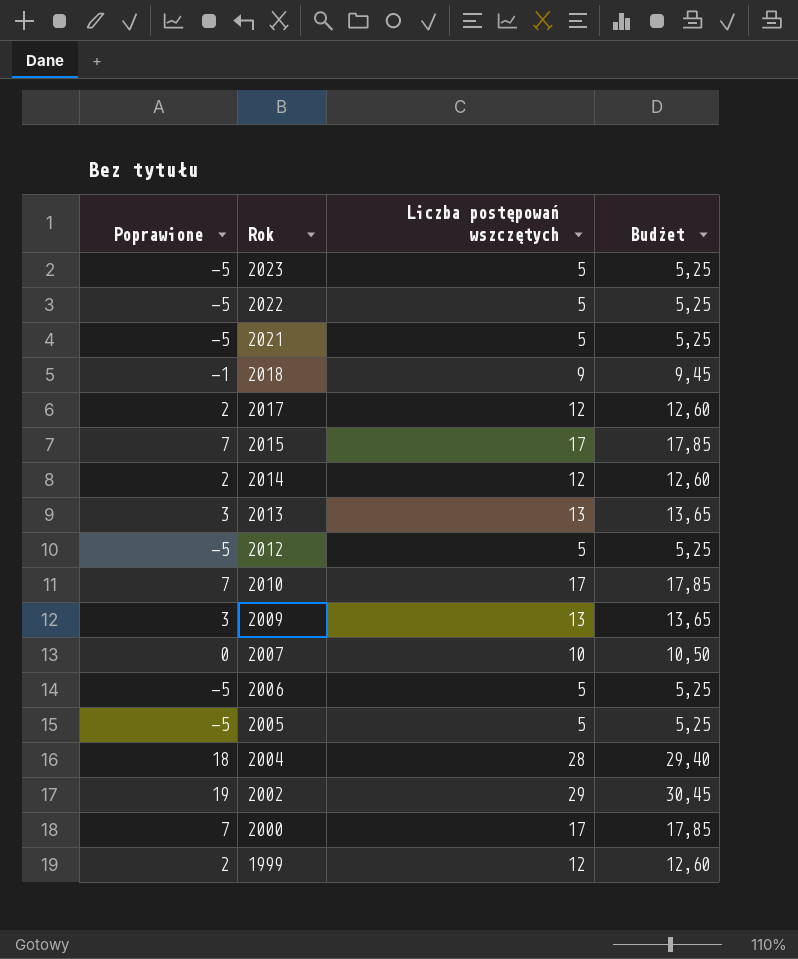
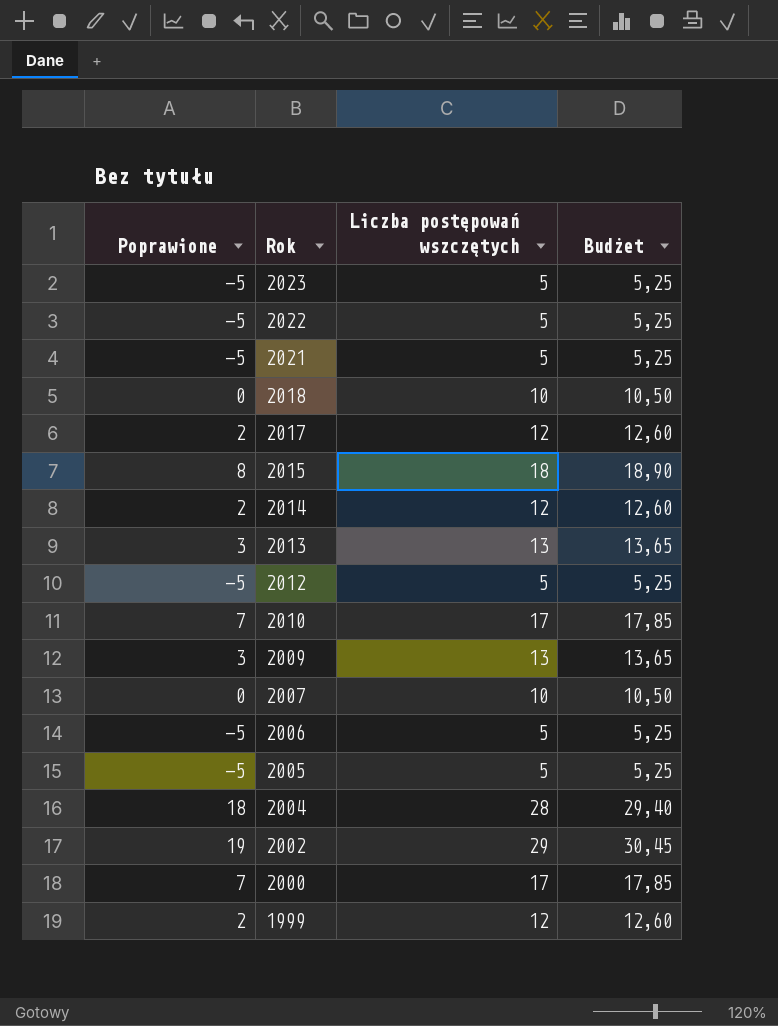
2018 | Poprawione: -1 -> 0
2018 | Liczba postępowań wszczętych: 9 -> 10
2018 | Budżet: 9,45 -> 10,50
2015 | Poprawione: 7 -> 8
2015 | Liczba postępowań wszczętych: 17 -> 18
2015 | Budżet: 17,85 -> 18,90

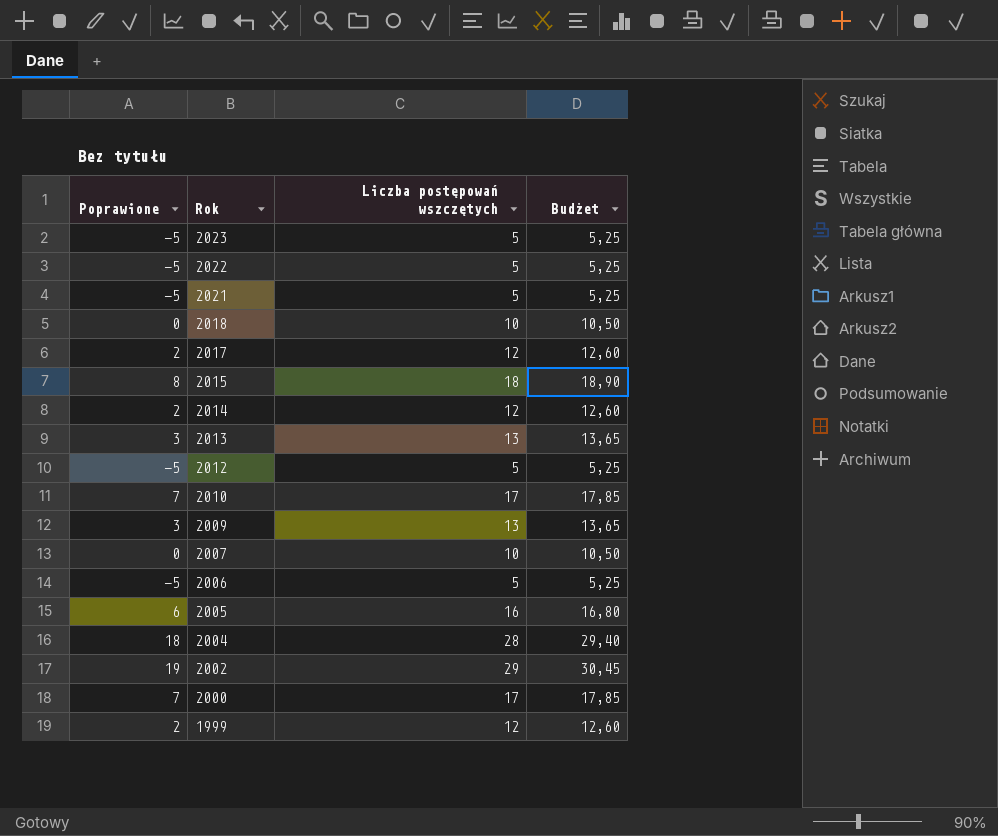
2005 | Poprawione: -5 -> 6
2005 | Liczba postępowań wszczętych: 5 -> 16
2005 | Budżet: 5,25 -> 16,80

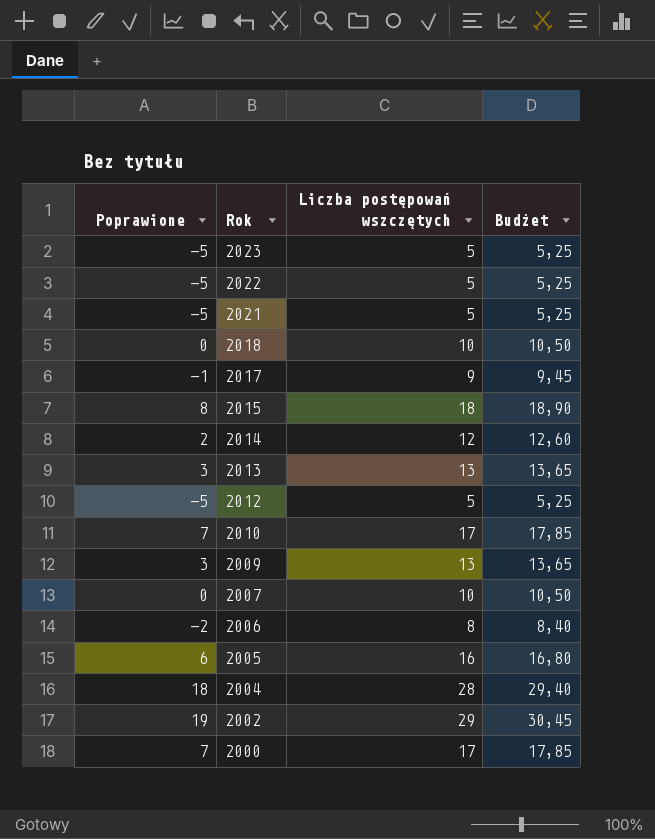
row 1999: 2 | 12 | 12,60 -> none
2017 | Poprawione: 2 -> -1
2017 | Liczba postępowań wszczętych: 12 -> 9
2017 | Budżet: 12,60 -> 9,45
2006 | Poprawione: -5 -> -2
2006 | Liczba postępowań wszczętych: 5 -> 8
2006 | Budżet: 5,25 -> 8,40

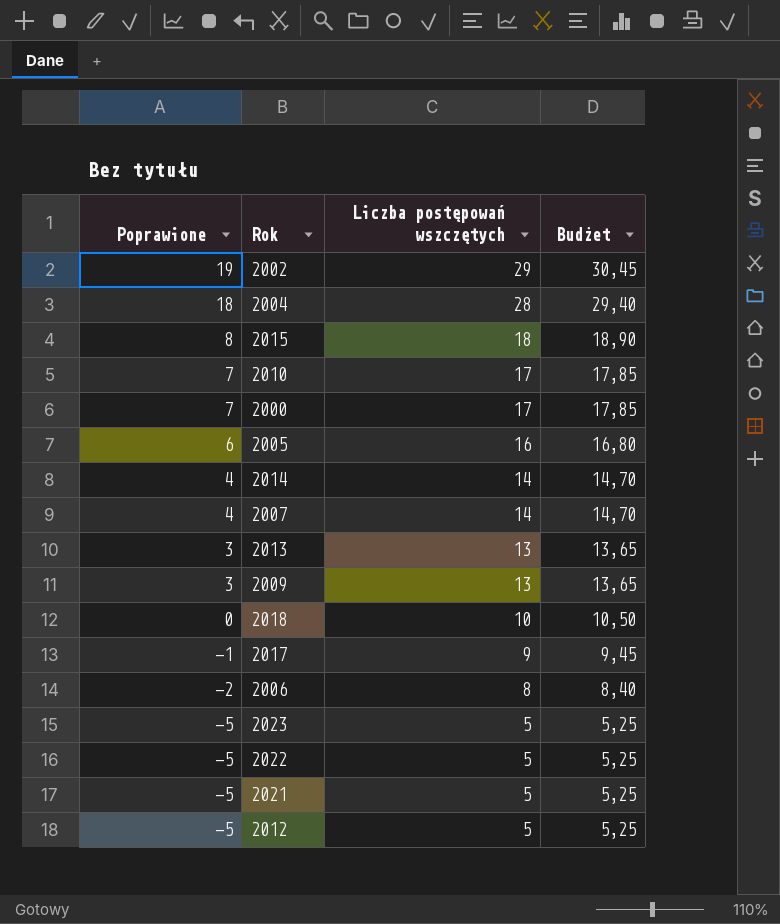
row order: Rok descending -> Poprawione descending
2014 | Poprawione: 2 -> 4
2014 | Liczba postępowań wszczętych: 12 -> 14
2014 | Budżet: 12,60 -> 14,70
2007 | Poprawione: 0 -> 4
2007 | Liczba postępowań wszczętych: 10 -> 14
2007 | Budżet: 10,50 -> 14,70

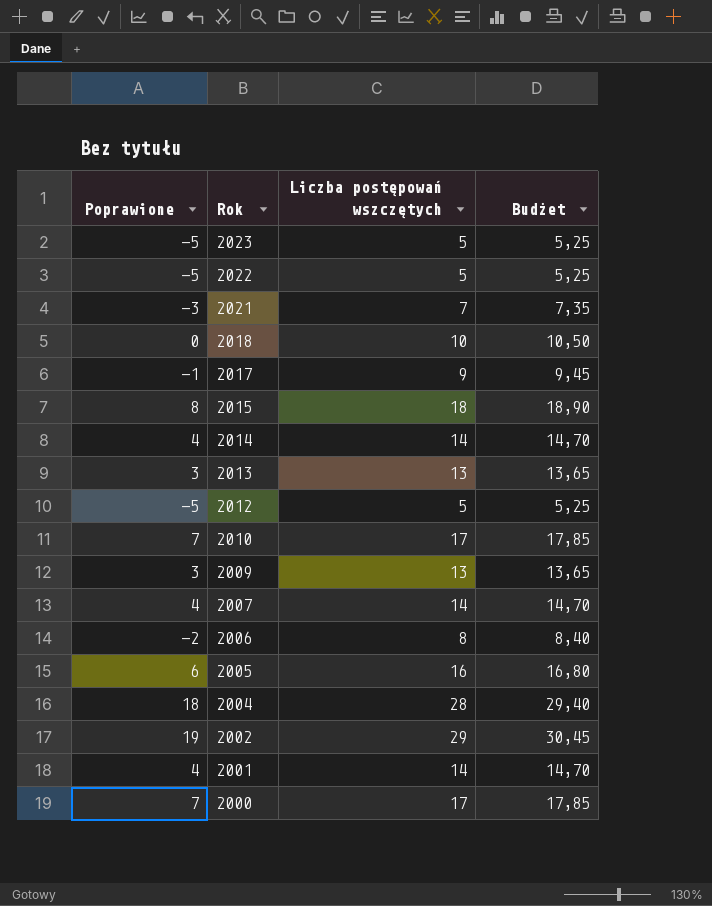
row order: Poprawione descending -> Rok descending
2021 | Poprawione: -5 -> -3
2021 | Liczba postępowań wszczętych: 5 -> 7
2021 | Budżet: 5,25 -> 7,35
row 2001: none -> 4 | 14 | 14,70

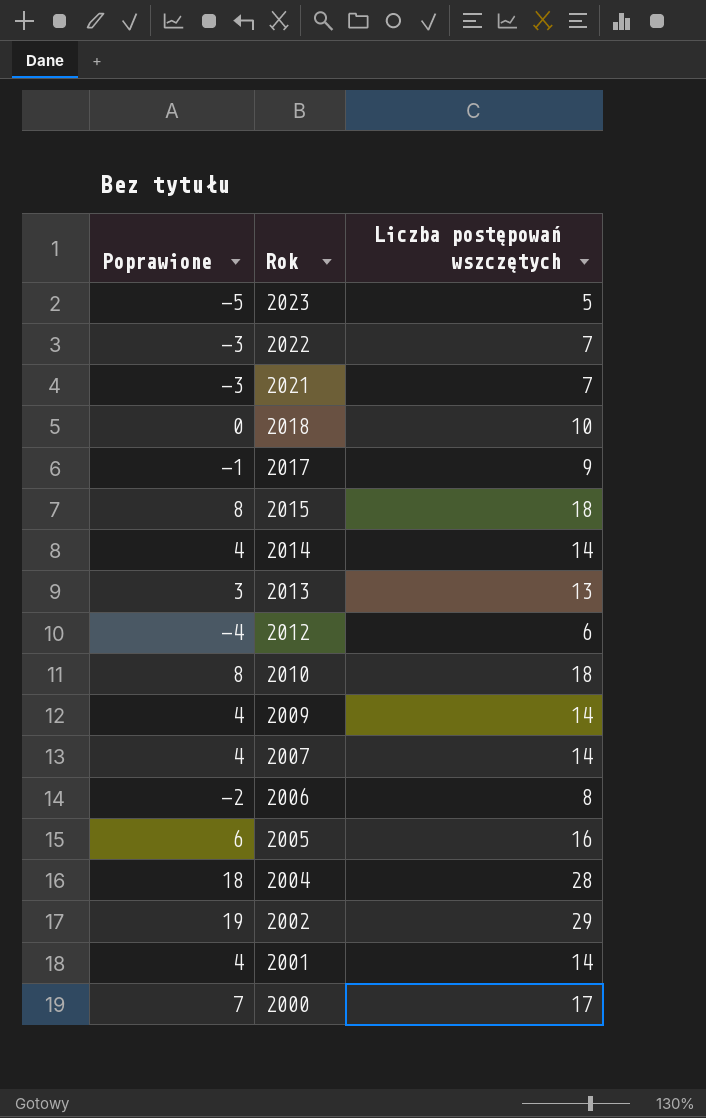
column Budżet | formula: [Liczba postępowań wszczętych] * 1,05 -> none
2022 | Poprawione: -5 -> -3
2022 | Liczba postępowań wszczętych: 5 -> 7
2012 | Poprawione: -5 -> -4
2012 | Liczba postępowań wszczętych: 5 -> 6
2010 | Poprawione: 7 -> 8
2010 | Liczba postępowań wszczętych: 17 -> 18
2009 | Poprawione: 3 -> 4
2009 | Liczba postępowań wszczętych: 13 -> 14

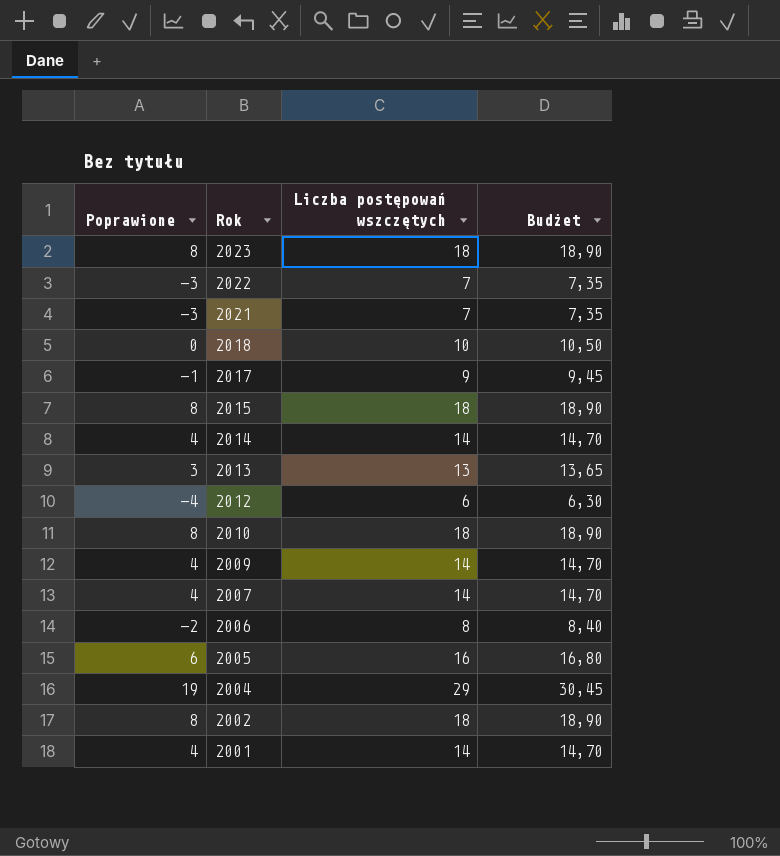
column Budżet | formula: none -> [Liczba postępowań wszczętych] * 1,05
row 2000: 7 | 17 -> none
2023 | Poprawione: -5 -> 8
2023 | Liczba postępowań wszczętych: 5 -> 18
2004 | Poprawione: 18 -> 19
2004 | Liczba postępowań wszczętych: 28 -> 29
2002 | Poprawione: 19 -> 8
2002 | Liczba postępowań wszczętych: 29 -> 18

